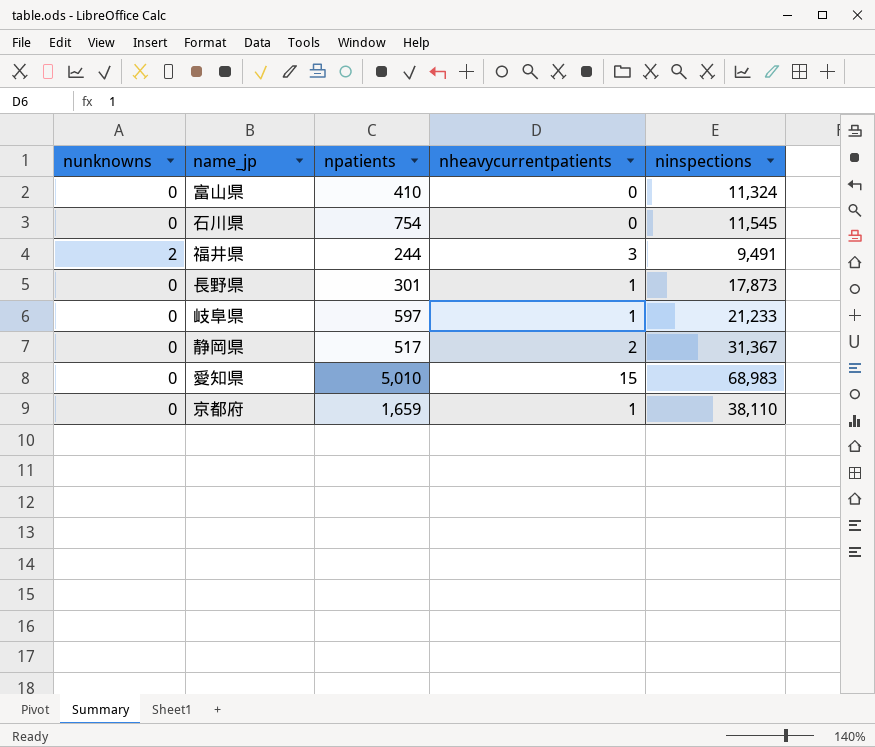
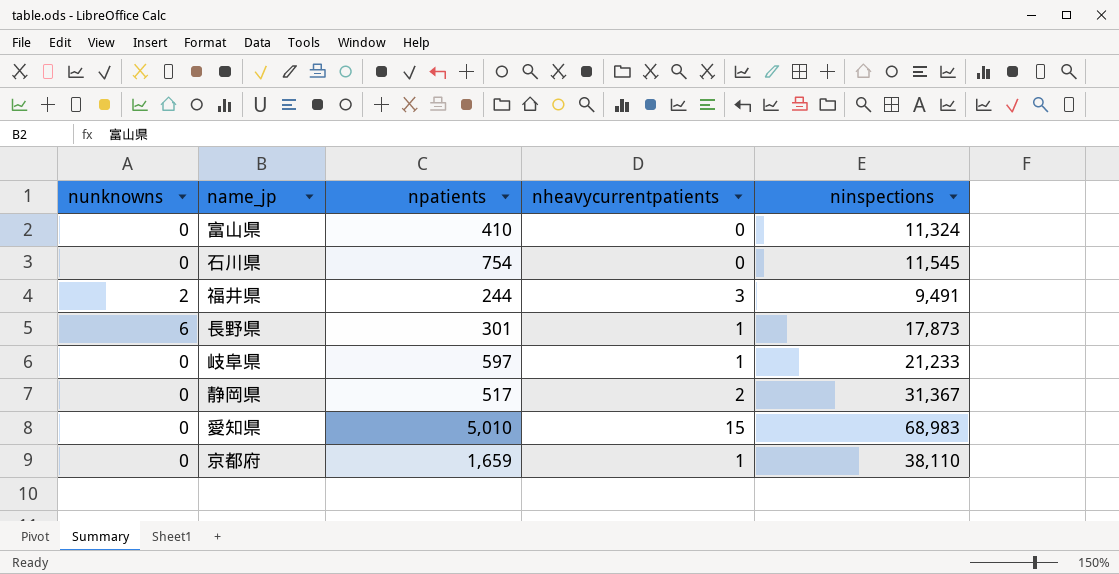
長野県 | nunknowns: 0 -> 6

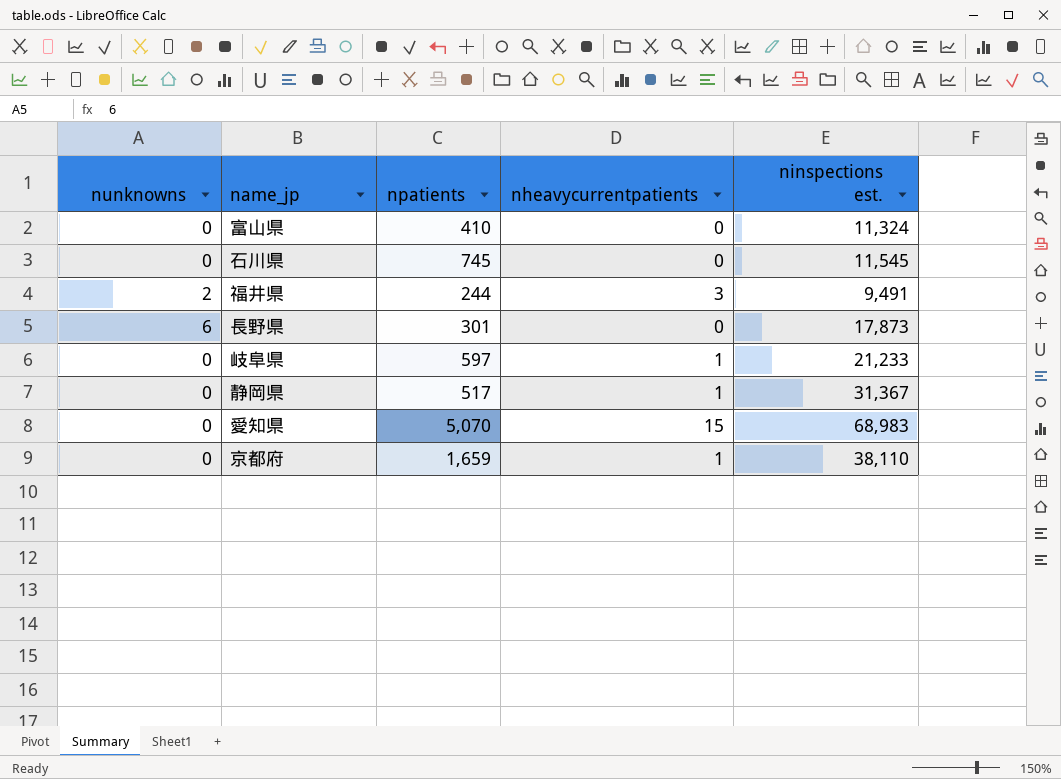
column name: ninspections -> ninspections est.
石川県 | npatients: 754 -> 745
長野県 | nheavycurrentpatients: 1 -> 0
静岡県 | nheavycurrentpatients: 2 -> 1
愛知県 | npatients: 5,010 -> 5,070

